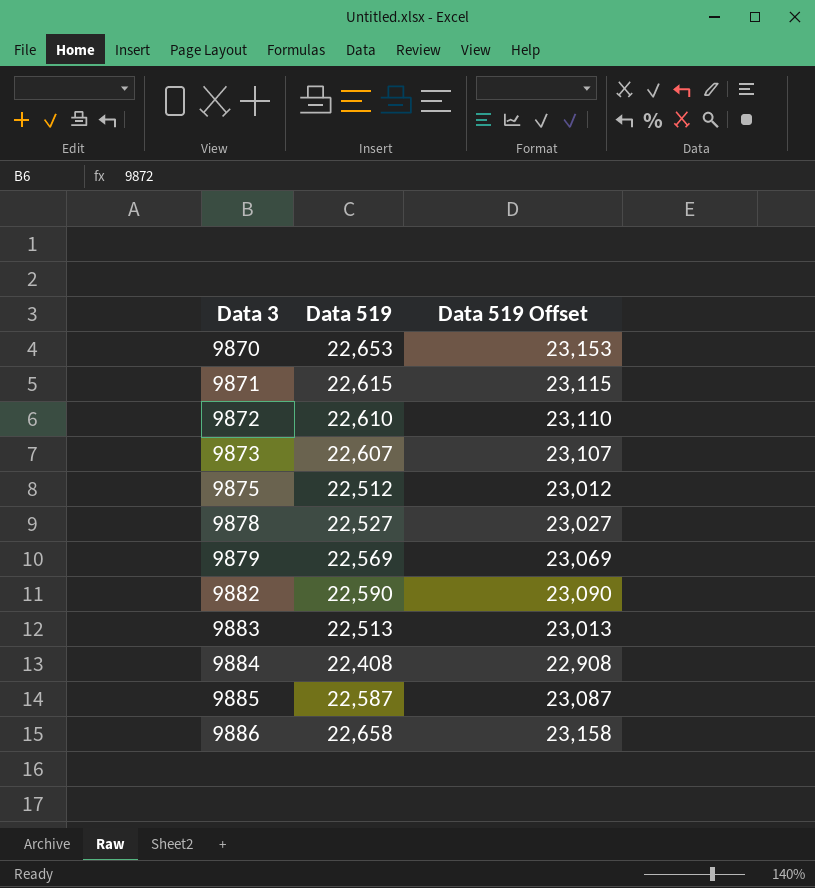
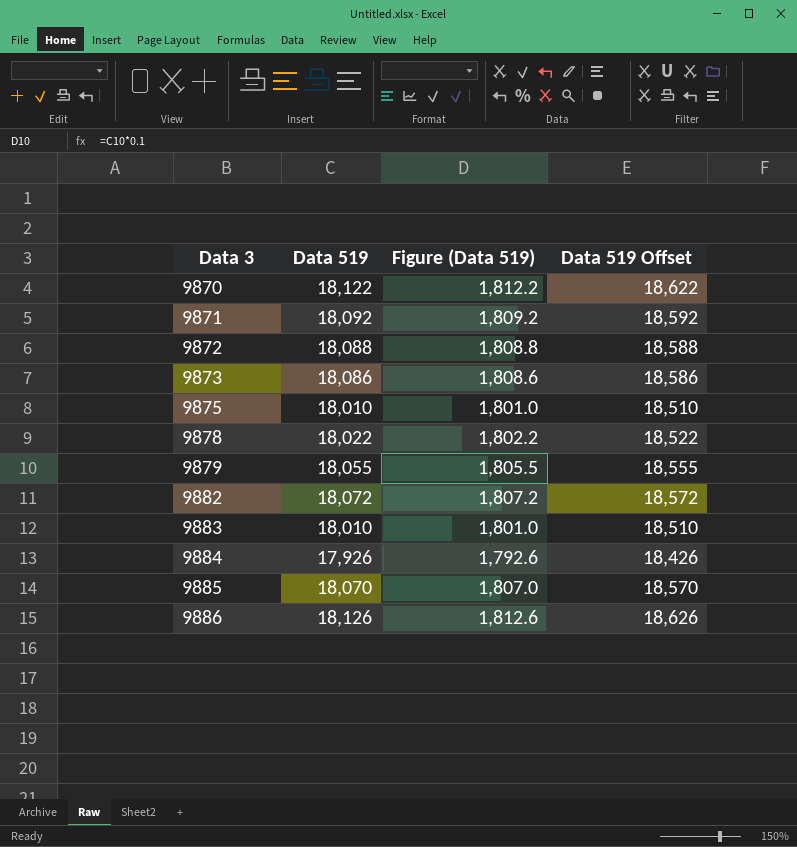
column Figure (Data 519) | formula: none -> [Data 519] * 0.1
9870 | Data 519: 22,653 -> 18,122
9870 | Data 519 Offset: 23,153 -> 18,622
9871 | Data 519: 22,615 -> 18,092
9871 | Data 519 Offset: 23,115 -> 18,592
9872 | Data 519: 22,610 -> 18,088
9872 | Data 519 Offset: 23,110 -> 18,588
9873 | Data 519: 22,607 -> 18,086
9873 | Data 519 Offset: 23,107 -> 18,586
9875 | Data 519: 22,512 -> 18,010
9875 | Data 519 Offset: 23,012 -> 18,510
9878 | Data 519: 22,527 -> 18,022
9878 | Data 519 Offset: 23,027 -> 18,522
9879 | Data 519: 22,569 -> 18,055
9879 | Data 519 Offset: 23,069 -> 18,555
9882 | Data 519: 22,590 -> 18,072
9882 | Data 519 Offset: 23,090 -> 18,572
9883 | Data 519: 22,513 -> 18,010
9883 | Data 519 Offset: 23,013 -> 18,510
9884 | Data 519: 22,408 -> 17,926
9884 | Data 519 Offset: 22,908 -> 18,426
9885 | Data 519: 22,587 -> 18,070
9885 | Data 519 Offset: 23,087 -> 18,570
9886 | Data 519: 22,658 -> 18,126
9886 | Data 519 Offset: 23,158 -> 18,626

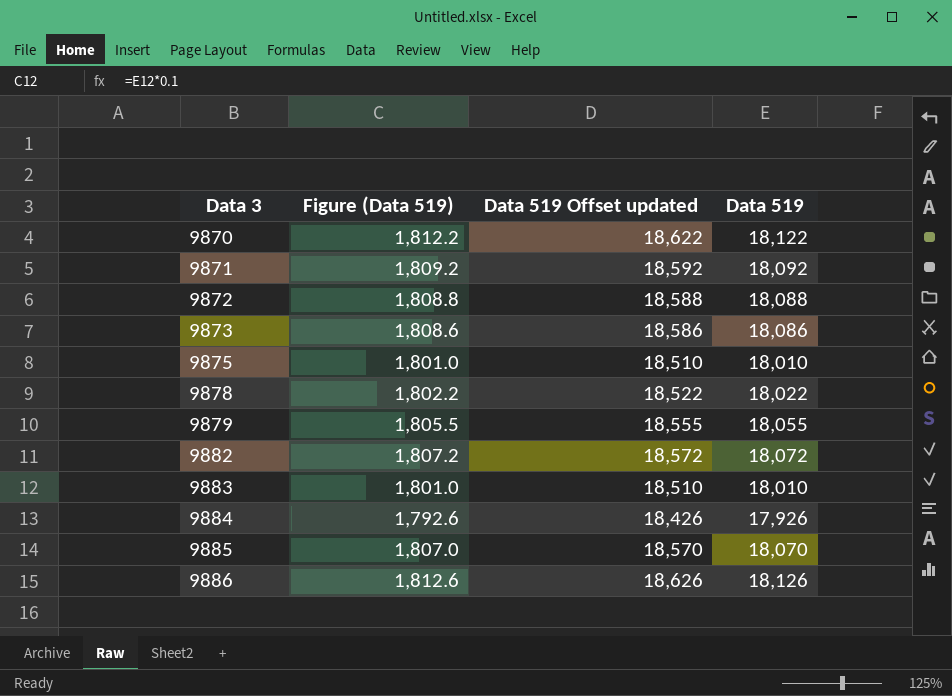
column name: Data 519 Offset -> Data 519 Offset updated
column Data 519 | position: 2 -> 4

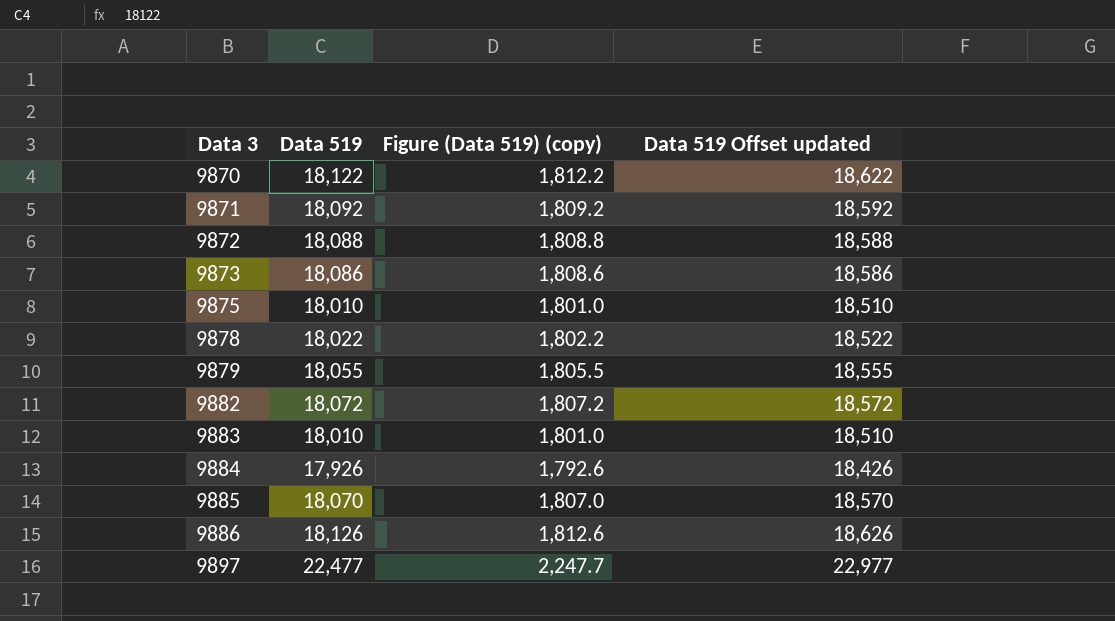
column Data 519 | position: 4 -> 2
column name: Figure (Data 519) -> Figure (Data 519) (copy)
row 9897: none -> 22,477 | 2,247.7 | 22,977

